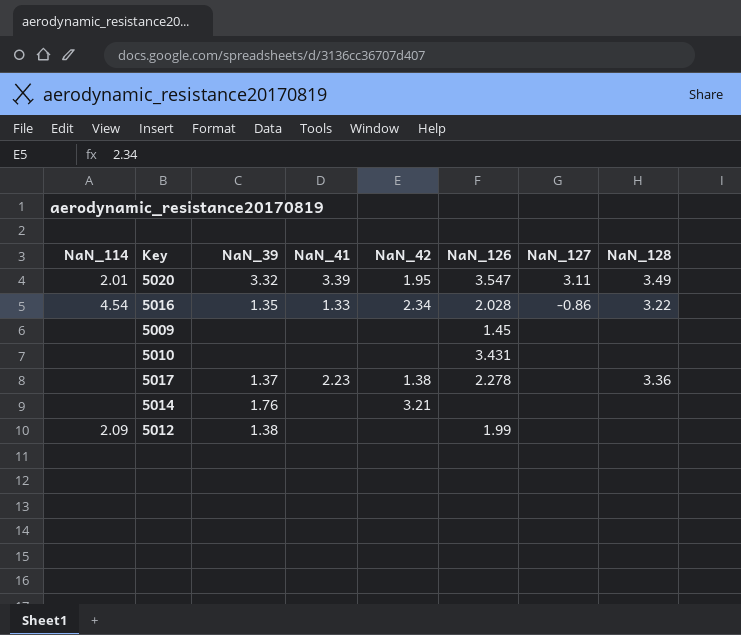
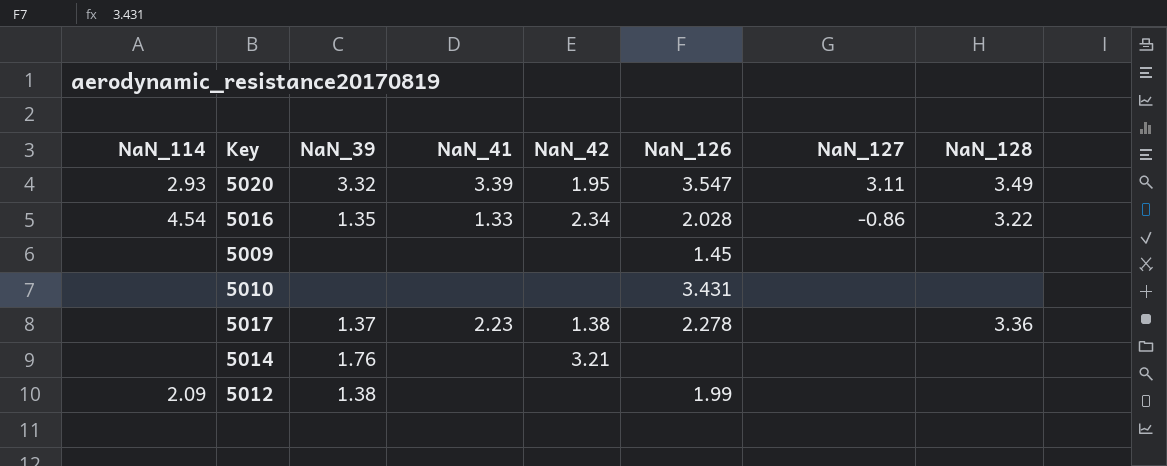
5020 | NaN_114: 2.01 -> 2.93

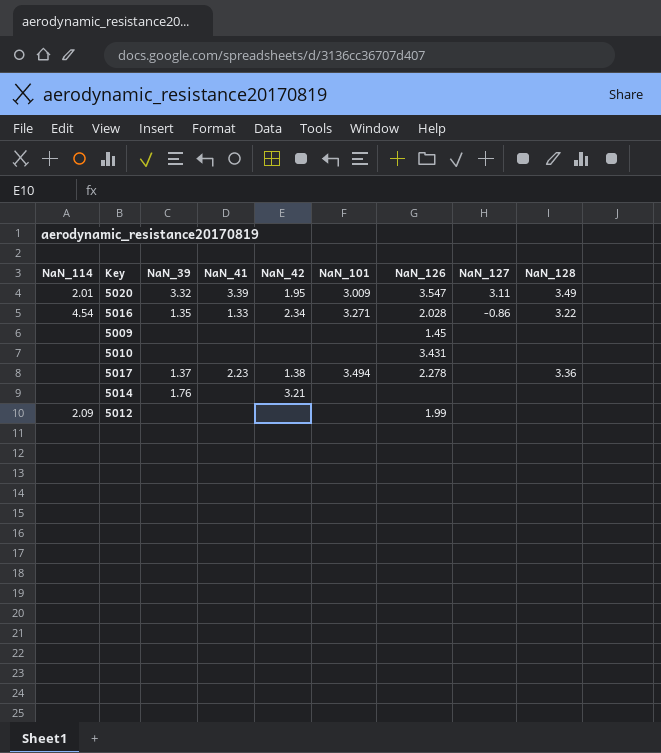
column NaN_101 | position: none -> 6
5020 | NaN_114: 2.93 -> 2.01
5012 | NaN_39: 1.38 -> none

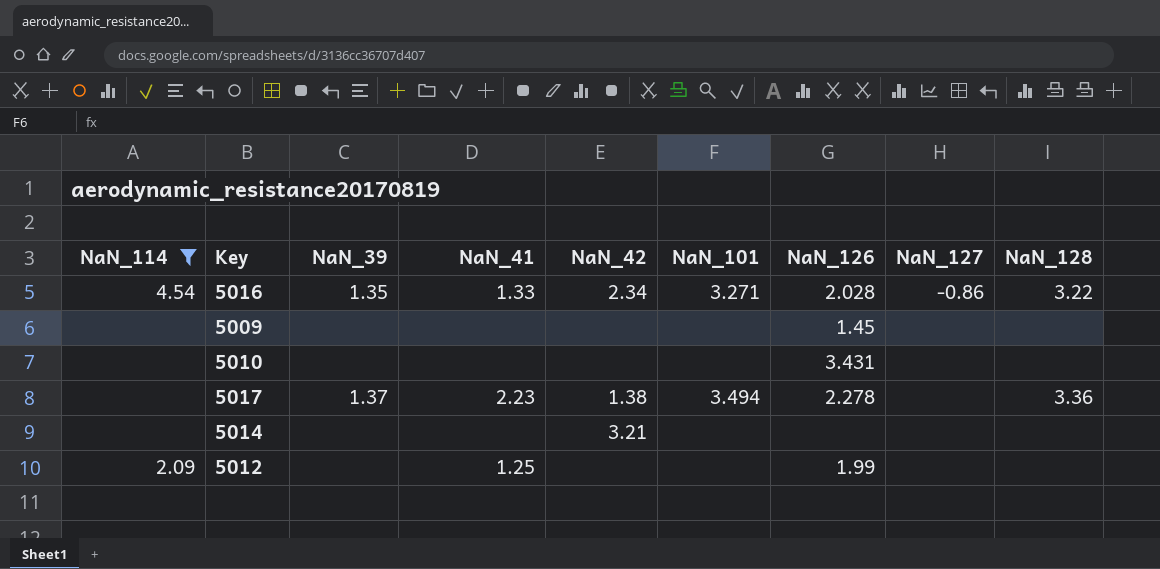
filter: none -> NaN_114 != 2.01
5014 | NaN_39: 1.76 -> none
5012 | NaN_41: none -> 1.25

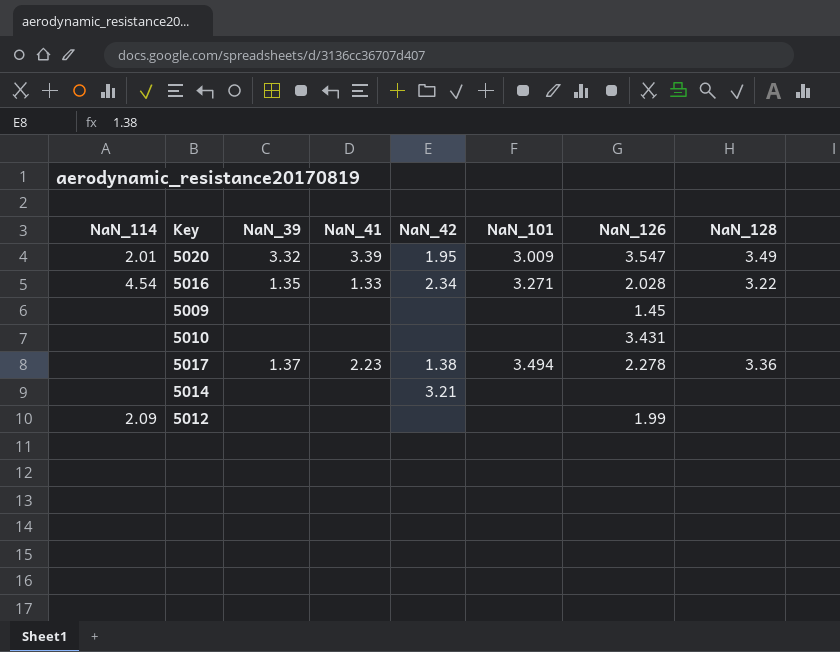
filter: NaN_114 != 2.01 -> none
column NaN_127 | position: 8 -> none
5012 | NaN_41: 1.25 -> none

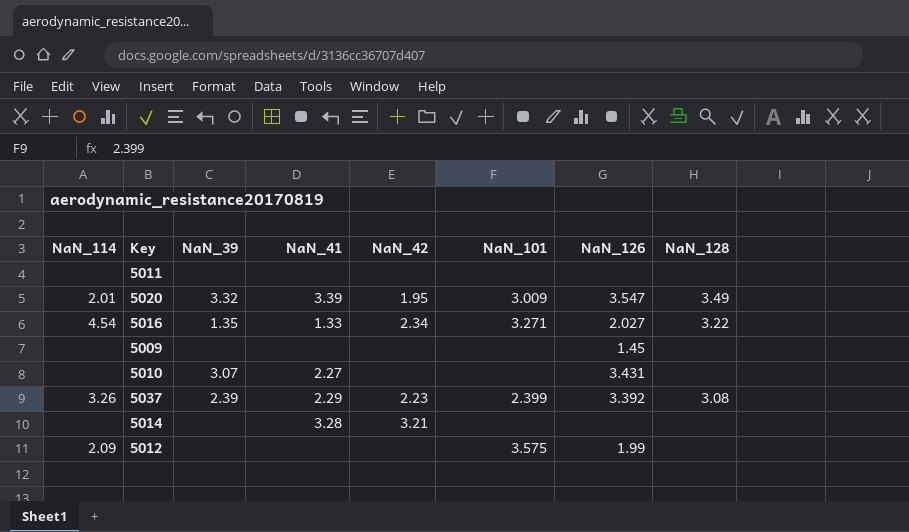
row 5017: none | 1.37 | 2.23 | 1.38 | 3.494 | 2.278 | 3.36 -> none
row 5011: none -> none | none | none | none | none | none | none
5016 | NaN_126: 2.028 -> 2.027
5010 | NaN_39: none -> 3.07
5010 | NaN_41: none -> 2.27
row 5037: none -> 3.26 | 2.39 | 2.29 | 2.23 | 2.399 | 3.392 | 3.08
5014 | NaN_41: none -> 3.28
5012 | NaN_101: none -> 3.575

